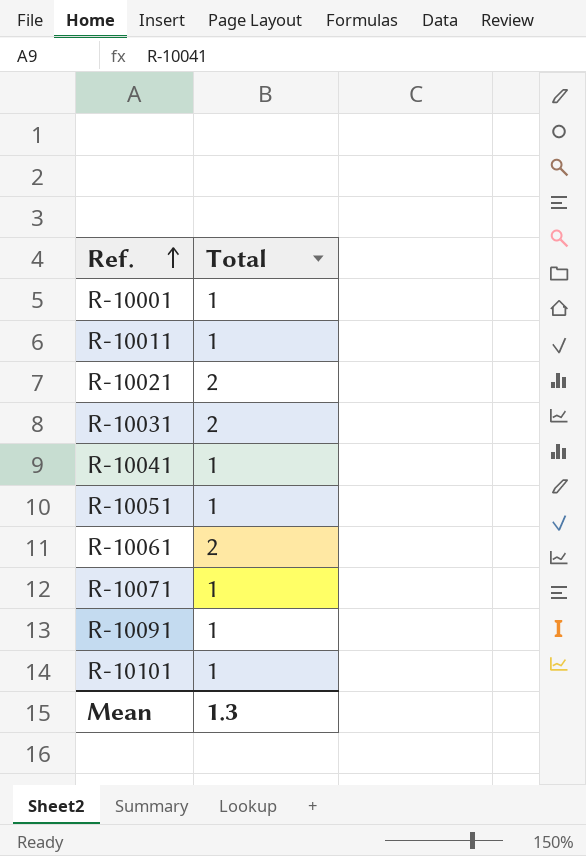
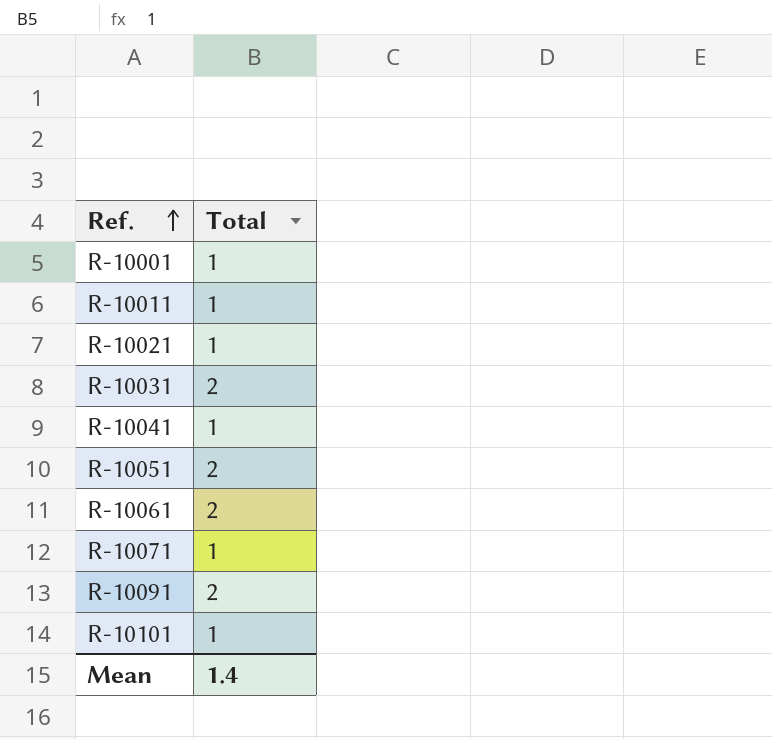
R-10021 | Total: 2 -> 1
R-10051 | Total: 1 -> 2
R-10091 | Total: 1 -> 2
Mean | Total: 1.3 -> 1.4

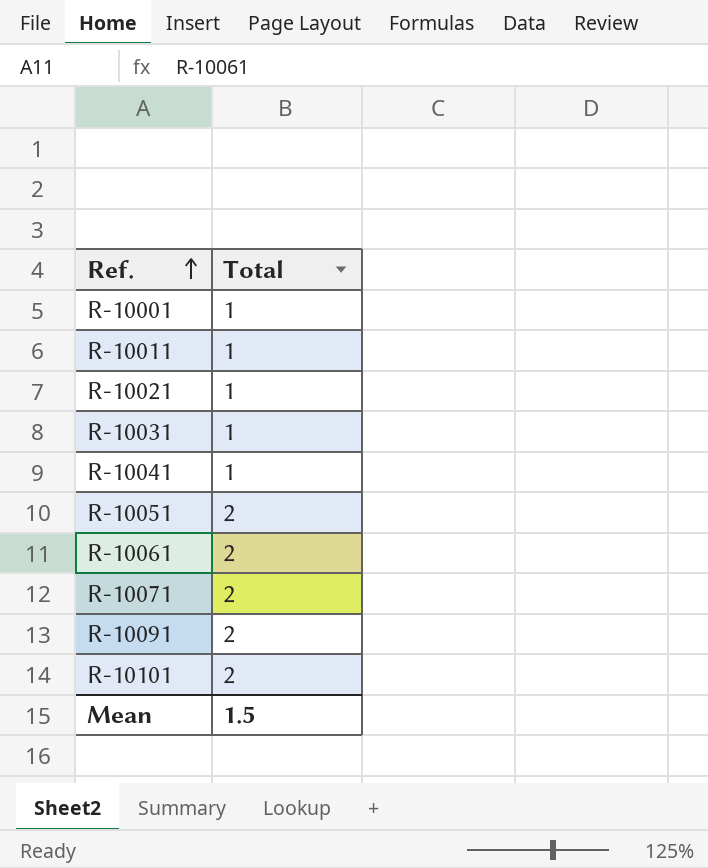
R-10031 | Total: 2 -> 1
R-10071 | Total: 1 -> 2
R-10101 | Total: 1 -> 2
Mean | Total: 1.4 -> 1.5

